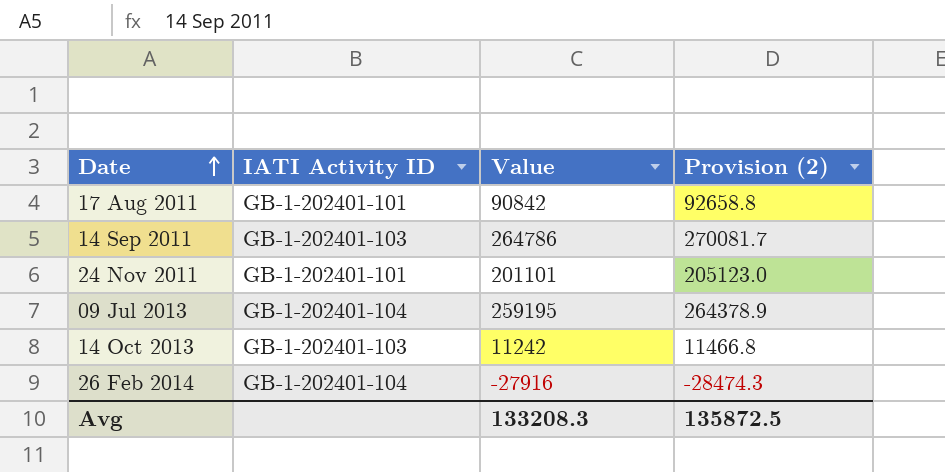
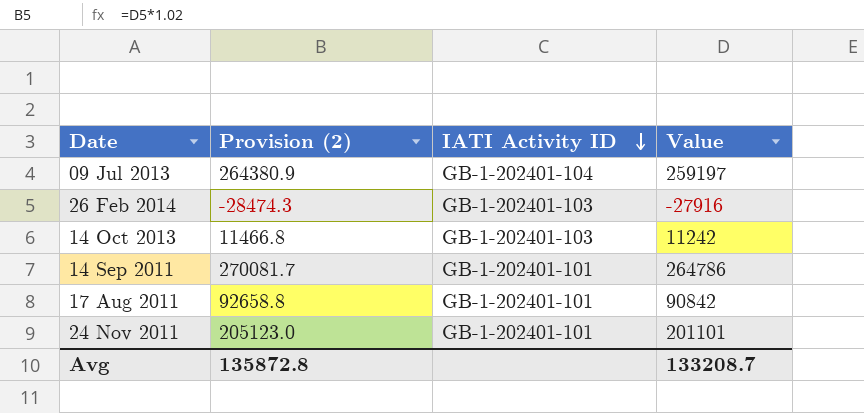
row order: Date ascending -> IATI Activity ID descending
column Provision (2) | position: 4 -> 2
09 Jul 2013 | Provision (2): 264378.9 -> 264380.9
09 Jul 2013 | Value: 259195 -> 259197
26 Feb 2014 | IATI Activity ID: GB-1-202401-104 -> GB-1-202401-103
14 Sep 2011 | IATI Activity ID: GB-1-202401-103 -> GB-1-202401-101
Avg | Provision (2): 135872.5 -> 135872.8
Avg | Value: 133208.3 -> 133208.7

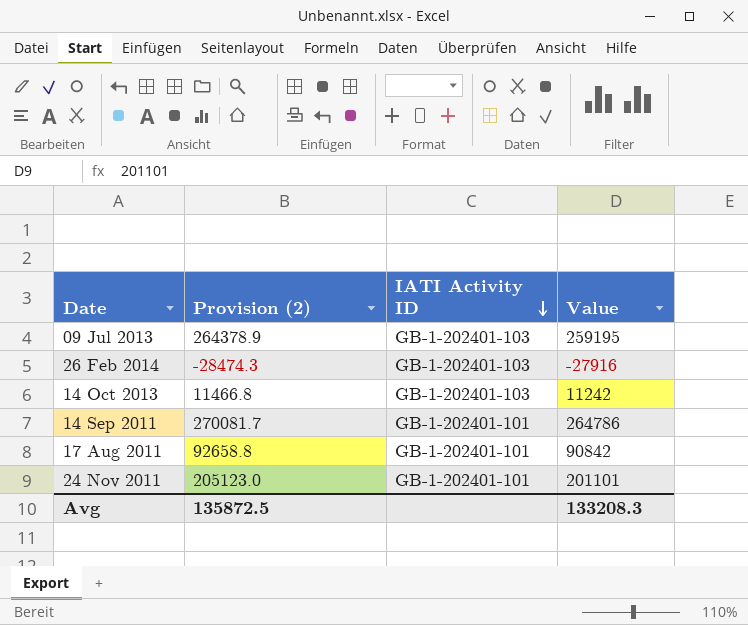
09 Jul 2013 | Provision (2): 264380.9 -> 264378.9
09 Jul 2013 | IATI Activity ID: GB-1-202401-104 -> GB-1-202401-103
09 Jul 2013 | Value: 259197 -> 259195
Avg | Provision (2): 135872.8 -> 135872.5
Avg | Value: 133208.7 -> 133208.3

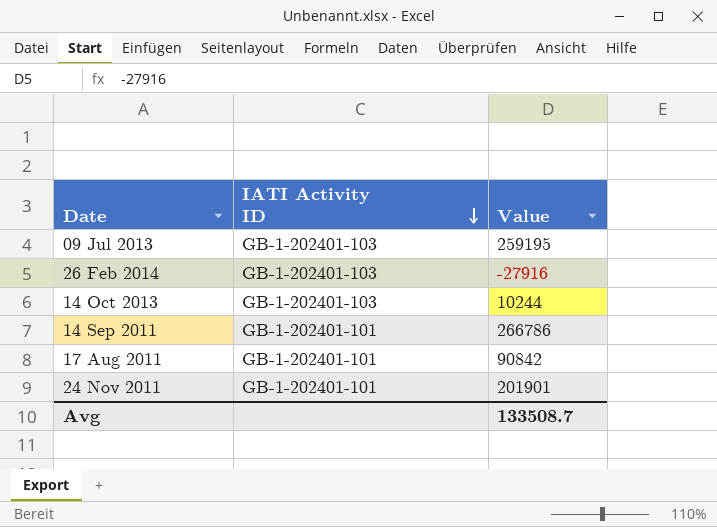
column Provision (2) | formula: [Value] * 1.02 -> none
14 Oct 2013 | Value: 11242 -> 10244
14 Sep 2011 | Value: 264786 -> 266786
24 Nov 2011 | Value: 201101 -> 201901
Avg | Value: 133208.3 -> 133508.7

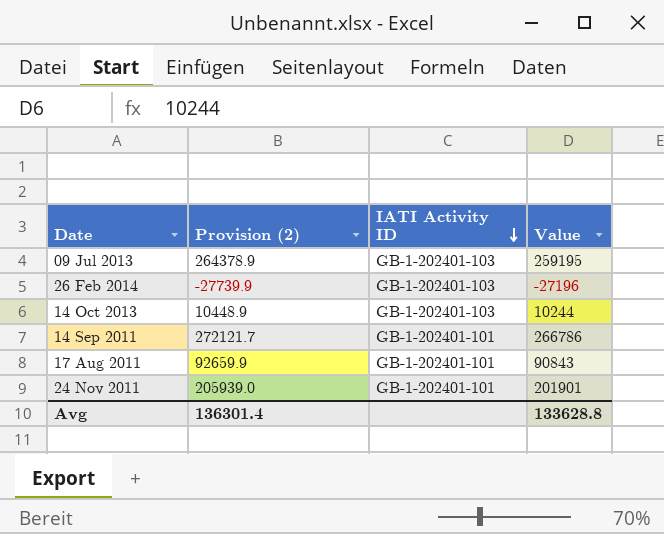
column Provision (2) | formula: none -> [Value] * 1.02
26 Feb 2014 | Value: -27916 -> -27196
17 Aug 2011 | Value: 90842 -> 90843
Avg | Value: 133508.7 -> 133628.8

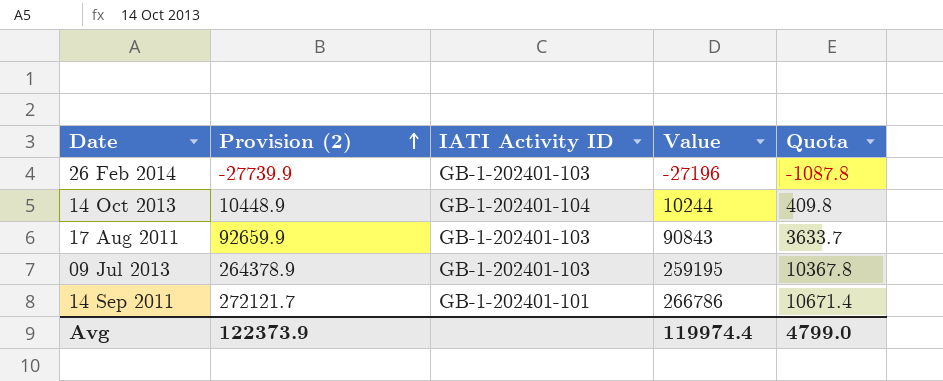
row order: IATI Activity ID descending -> Provision (2) ascending
column Quota | formula: none -> [Value] * 0.04
row 24 Nov 2011: 205939.0 | GB-1-202401-101 | 201901 -> none
14 Oct 2013 | IATI Activity ID: GB-1-202401-103 -> GB-1-202401-104
17 Aug 2011 | IATI Activity ID: GB-1-202401-101 -> GB-1-202401-103
Avg | Provision (2): 136301.4 -> 122373.9
Avg | Value: 133628.8 -> 119974.4

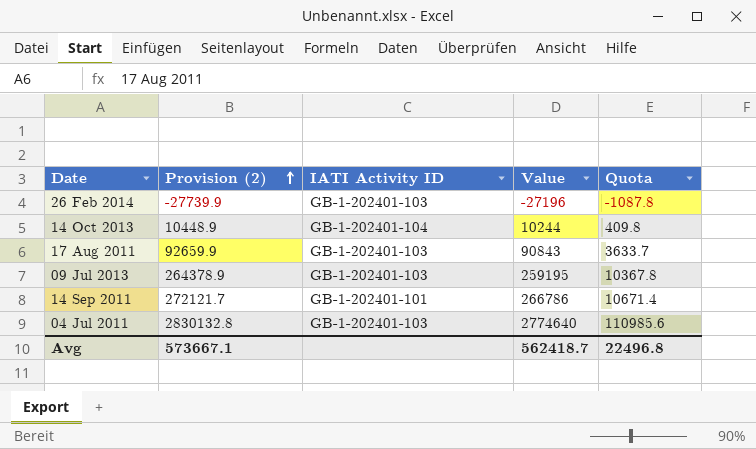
row 04 Jul 2011: none -> 2830132.8 | GB-1-202401-103 | 2774640 | 110985.6
Avg | Provision (2): 122373.9 -> 573667.1
Avg | Value: 119974.4 -> 562418.7
Avg | Quota: 4799.0 -> 22496.8

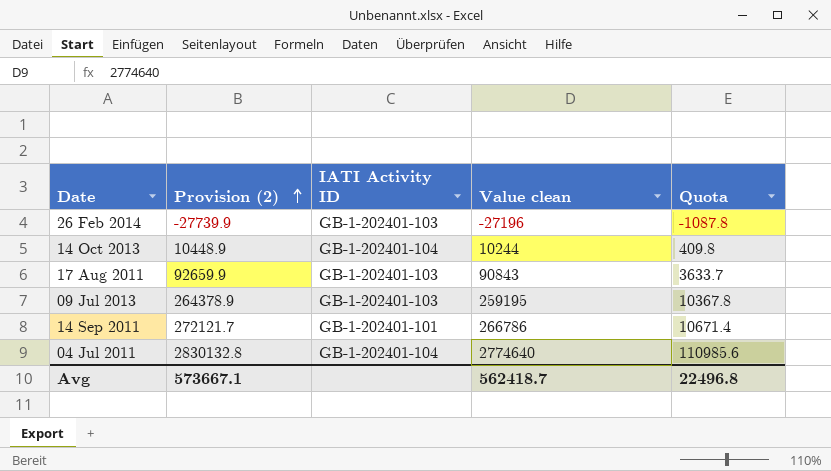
column name: Value -> Value clean
04 Jul 2011 | IATI Activity ID: GB-1-202401-103 -> GB-1-202401-104

